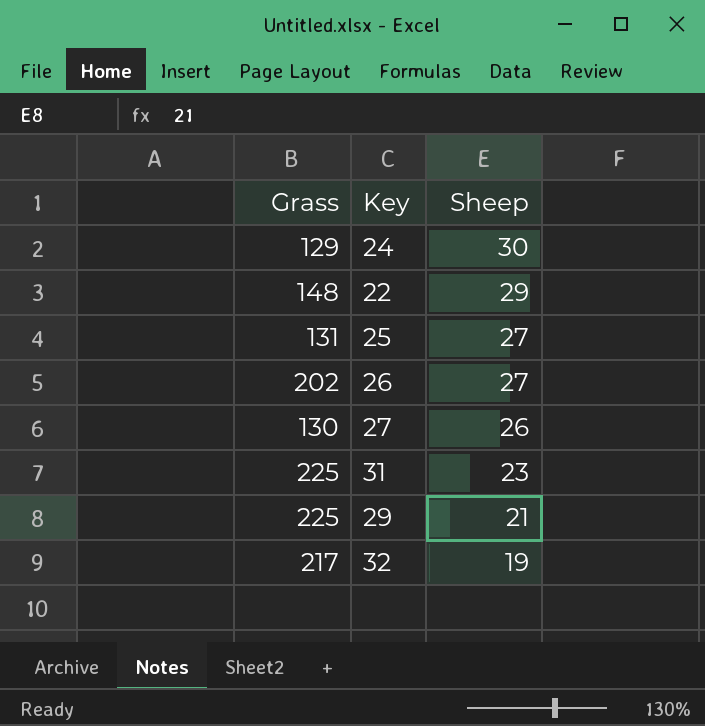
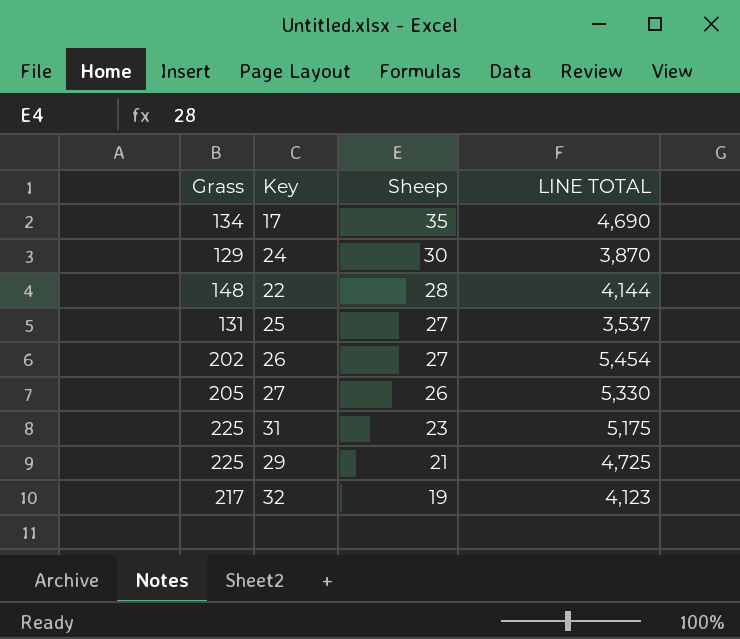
column LINE TOTAL | formula: none -> [Grass] * [Sheep]
row 17: none -> 134 | 35 | 4,690
22 | Sheep: 29 -> 28
27 | Grass: 130 -> 205

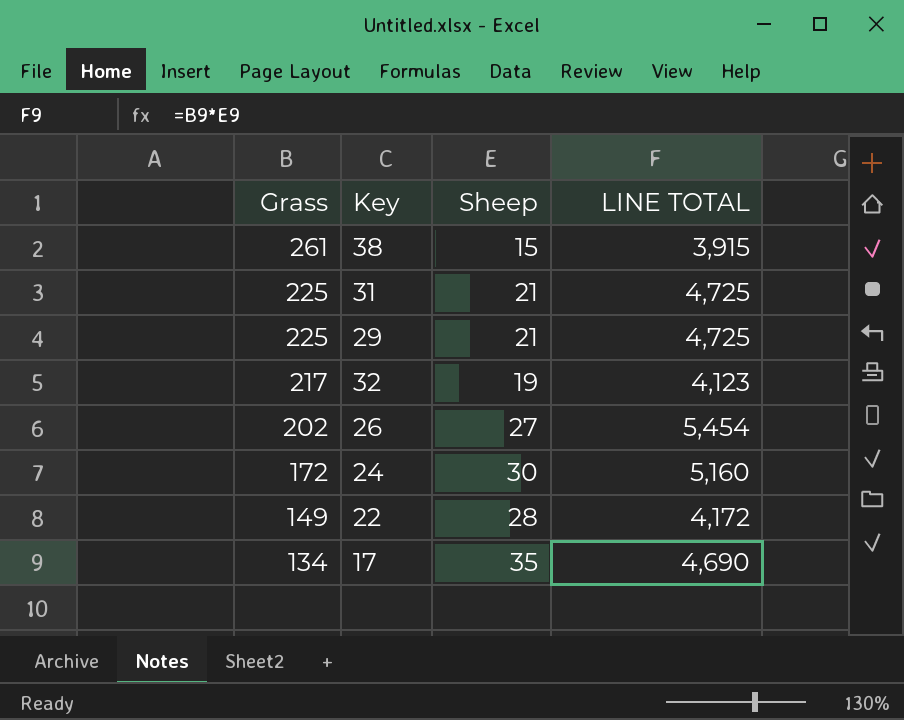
row order: Sheep descending -> Grass descending
row 25: 131 | 27 | 3,537 -> none
row 27: 205 | 26 | 5,330 -> none
row 38: none -> 261 | 15 | 3,915
31 | Sheep: 23 -> 21
31 | LINE TOTAL: 5,175 -> 4,725
24 | Grass: 129 -> 172
24 | LINE TOTAL: 3,870 -> 5,160
22 | Grass: 148 -> 149
22 | LINE TOTAL: 4,144 -> 4,172

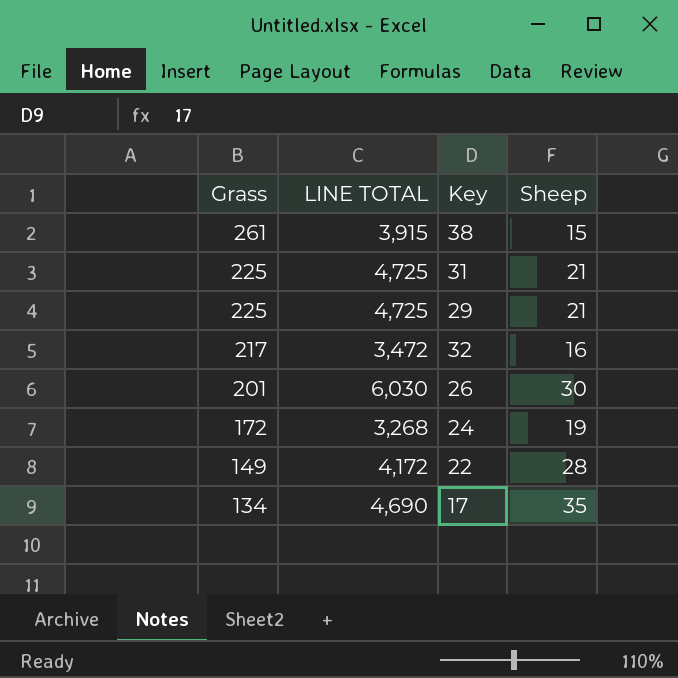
column LINE TOTAL | position: 4 -> 2
32 | LINE TOTAL: 4,123 -> 3,472
32 | Sheep: 19 -> 16
26 | Grass: 202 -> 201
26 | LINE TOTAL: 5,454 -> 6,030
26 | Sheep: 27 -> 30
24 | LINE TOTAL: 5,160 -> 3,268
24 | Sheep: 30 -> 19

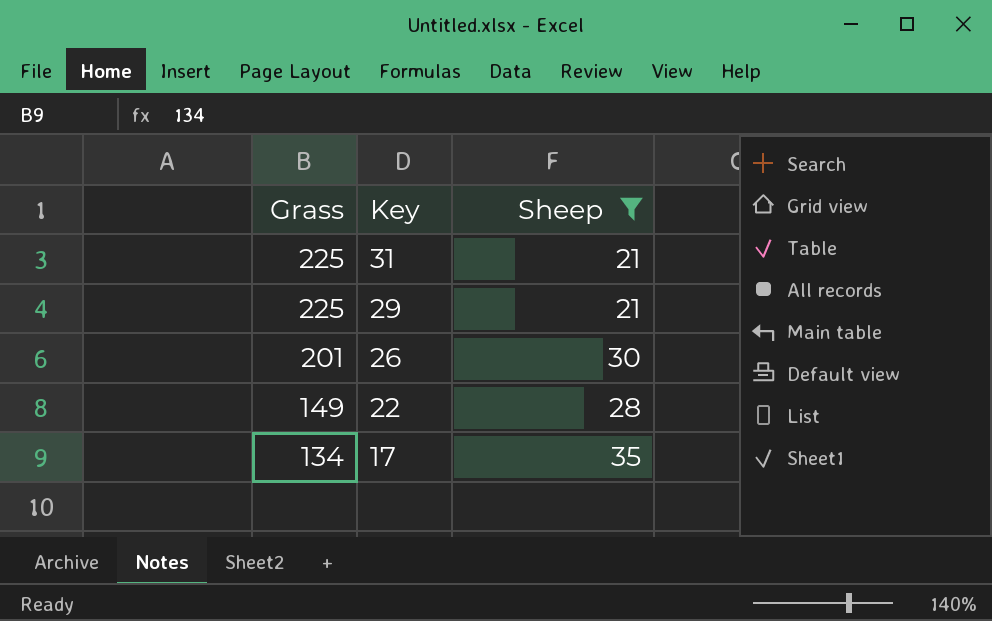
filter: none -> Sheep >= 21
column LINE TOTAL | formula: [Grass] * [Sheep] -> none

